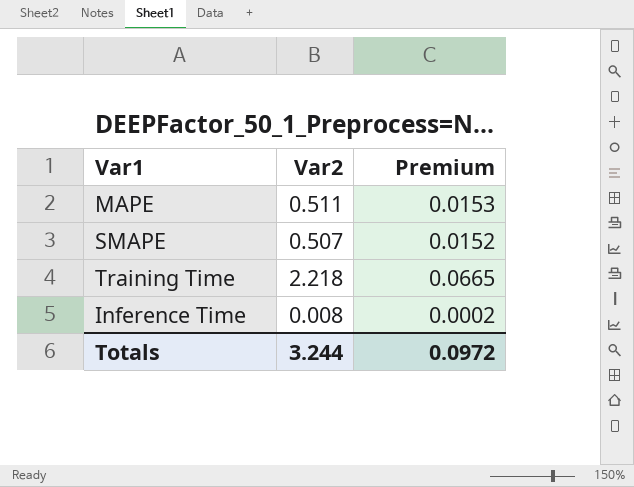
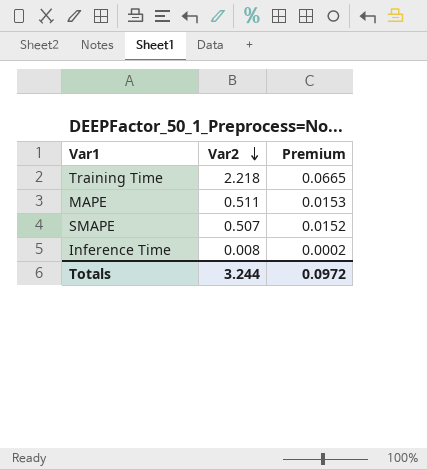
row order: none -> Var2 descending

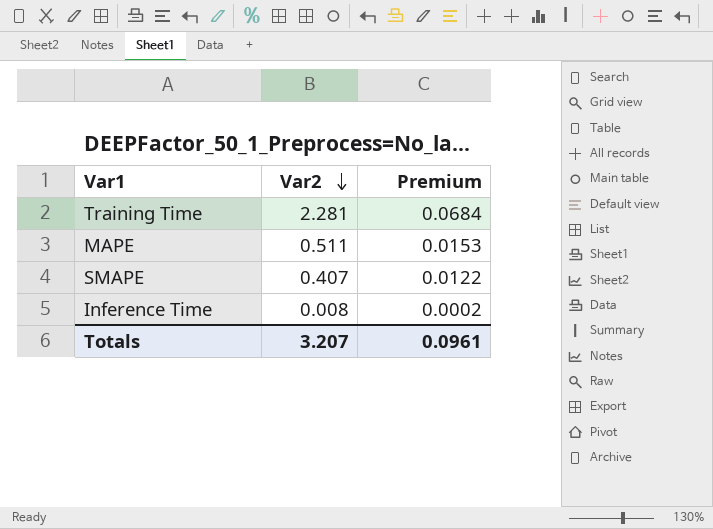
Training Time | Var2: 2.218 -> 2.281
Training Time | Premium: 0.0665 -> 0.0684
SMAPE | Var2: 0.507 -> 0.407
SMAPE | Premium: 0.0152 -> 0.0122
Totals | Var2: 3.244 -> 3.207
Totals | Premium: 0.0972 -> 0.0961

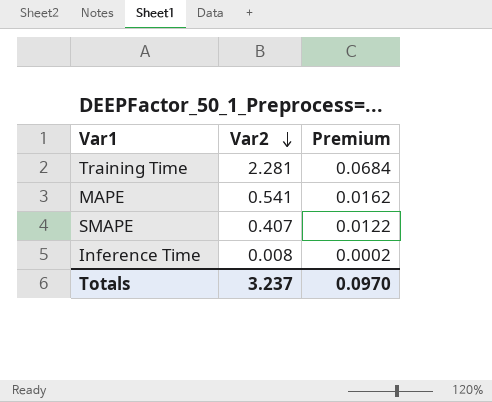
MAPE | Var2: 0.511 -> 0.541
MAPE | Premium: 0.0153 -> 0.0162
Totals | Var2: 3.207 -> 3.237
Totals | Premium: 0.0961 -> 0.0970

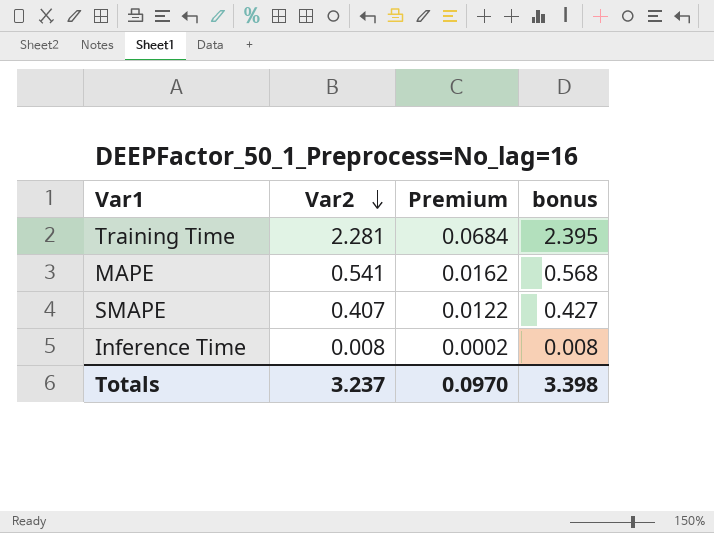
column bonus | formula: none -> [Var2] * 1.05

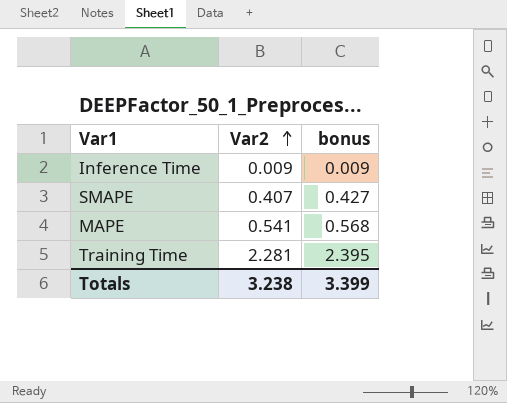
row order: Var2 descending -> Var2 ascending
column Premium | formula: [Var2] * 0.03 -> none
Inference Time | Var2: 0.008 -> 0.009
Inference Time | bonus: 0.008 -> 0.009
Totals | Var2: 3.237 -> 3.238
Totals | bonus: 3.398 -> 3.399

